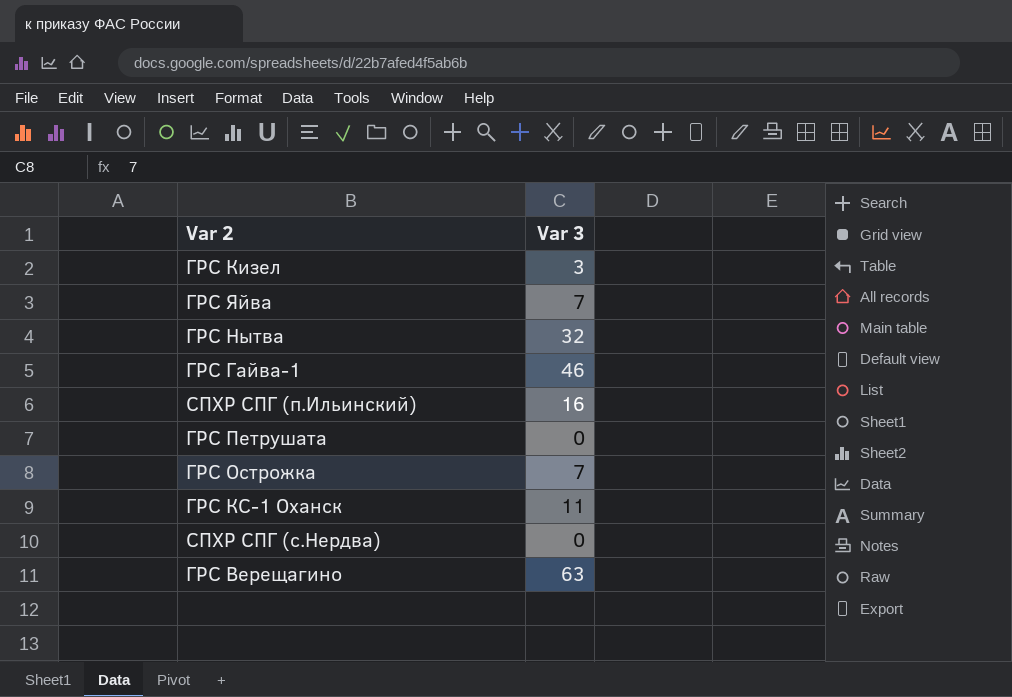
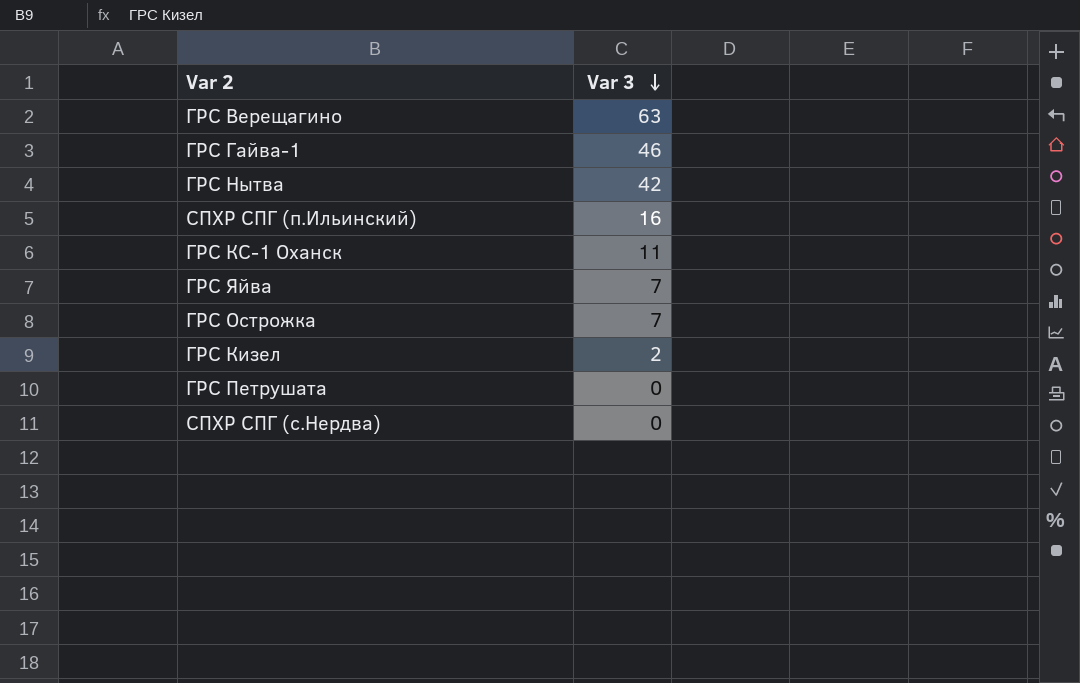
row order: none -> Var 3 descending
ГРС Нытва | Var 3: 32 -> 42
ГРС Кизел | Var 3: 3 -> 2

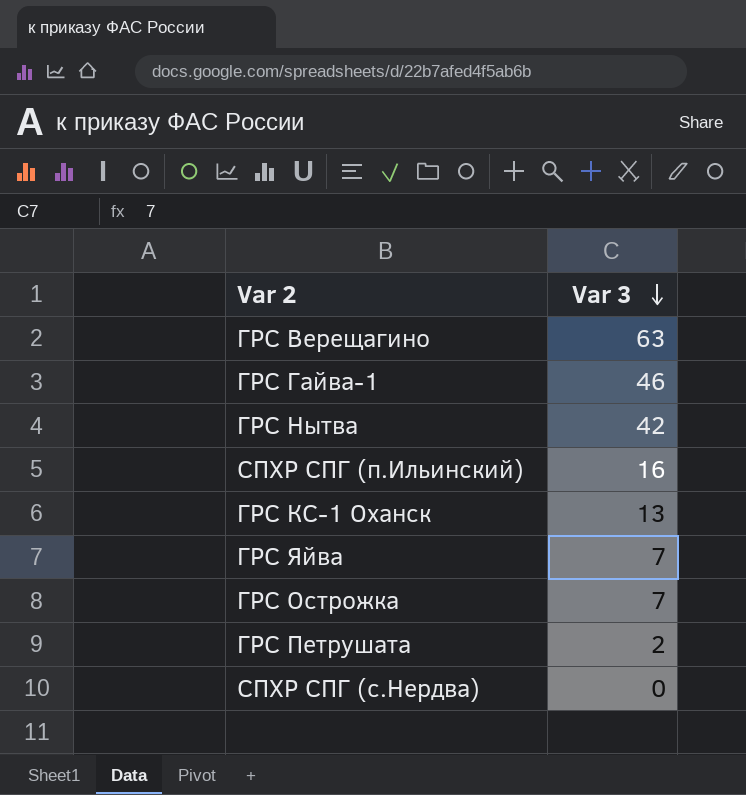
row ГРС Кизел: 2 -> none
ГРС КС-1 Оханск | Var 3: 11 -> 13
ГРС Петрушата | Var 3: 0 -> 2

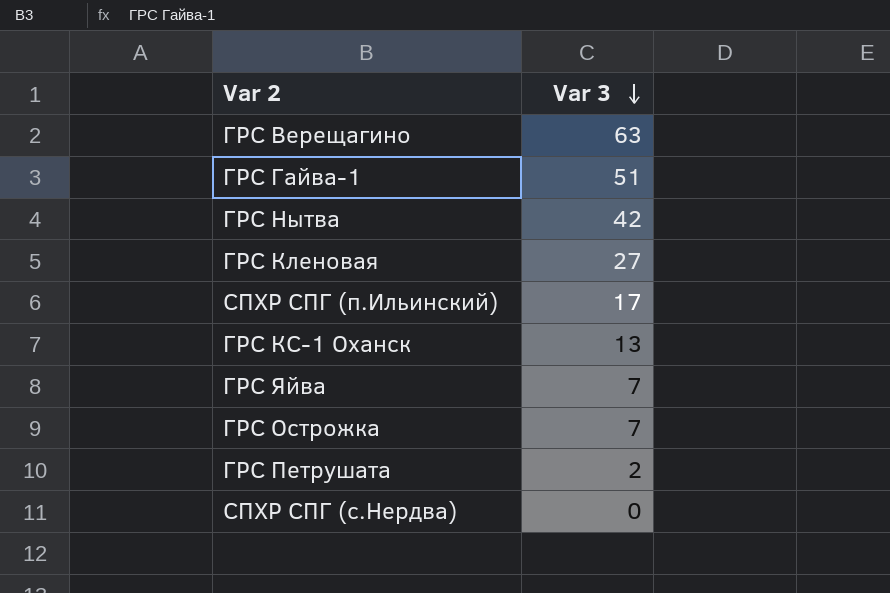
ГРС Гайва-1 | Var 3: 46 -> 51
row ГРС Кленовая: none -> 27
СПХР СПГ (п.Ильинский) | Var 3: 16 -> 17

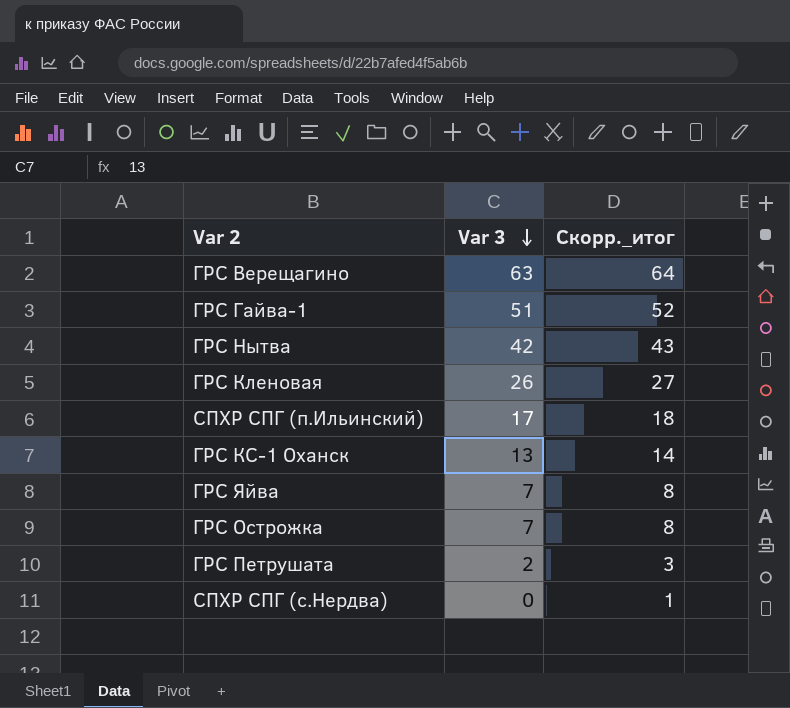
column Скорр._итог | formula: none -> [Var 3] + 1
ГРС Кленовая | Var 3: 27 -> 26

